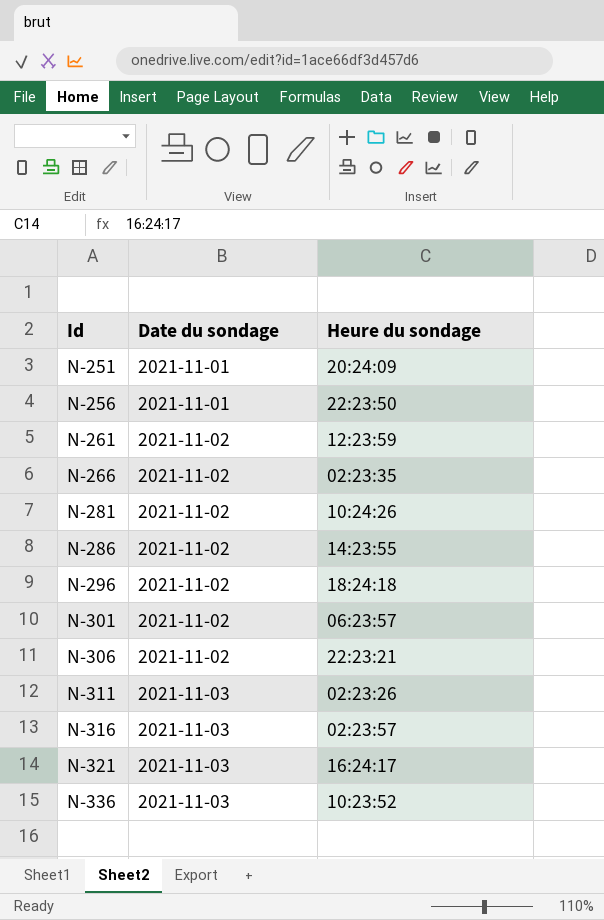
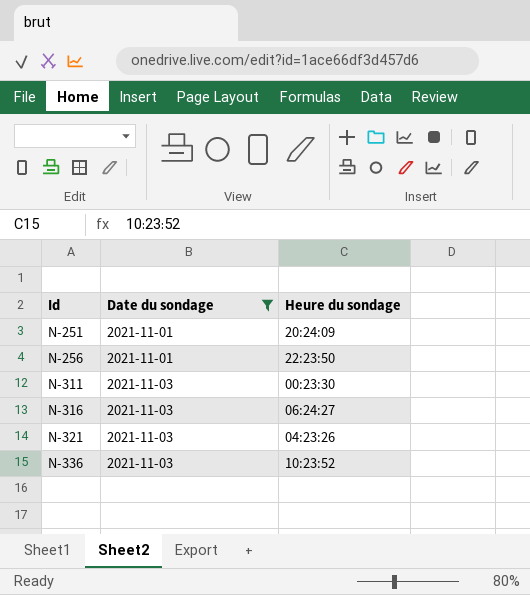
filter: none -> Date du sondage != 2021-11-02
N-311 | Heure du sondage: 02:23:26 -> 00:23:30
N-316 | Heure du sondage: 02:23:57 -> 06:24:27
N-321 | Heure du sondage: 16:24:17 -> 04:23:26

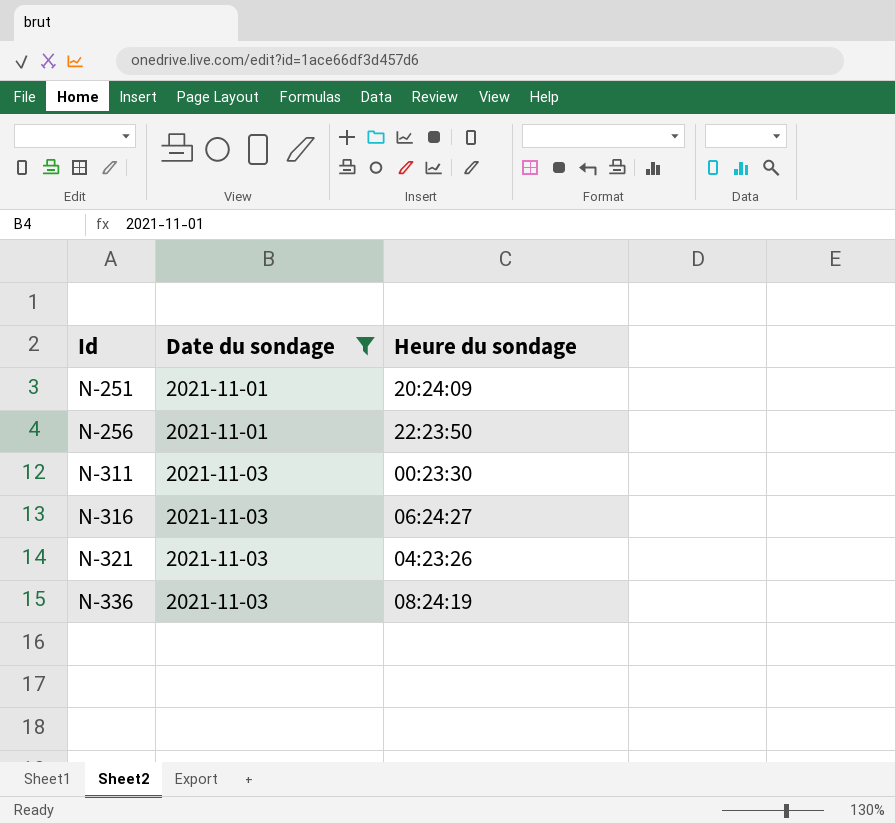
N-336 | Heure du sondage: 10:23:52 -> 08:24:19

